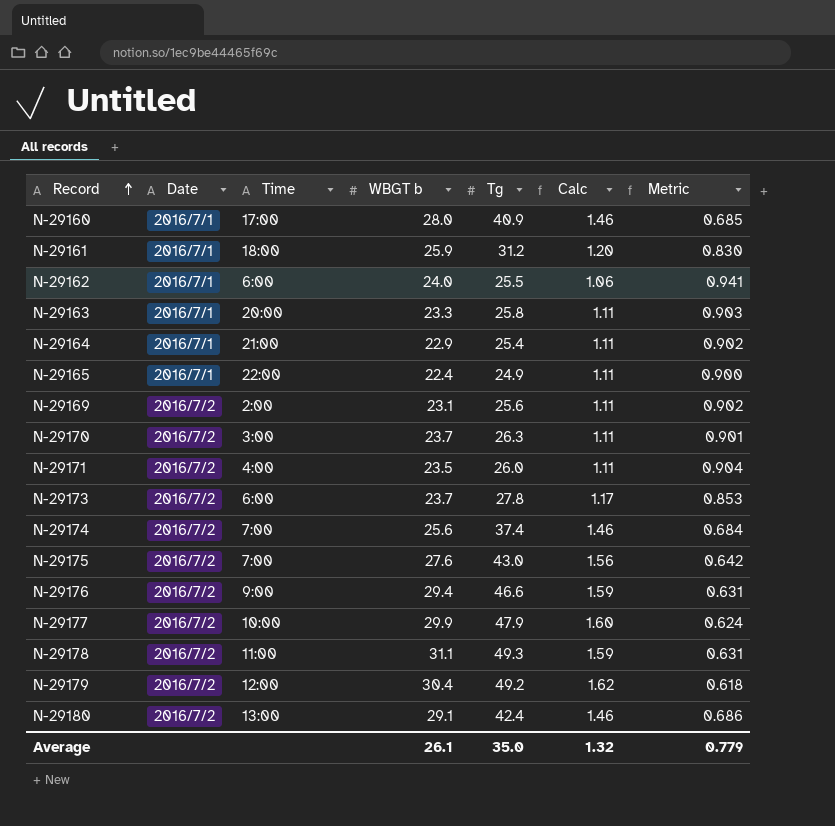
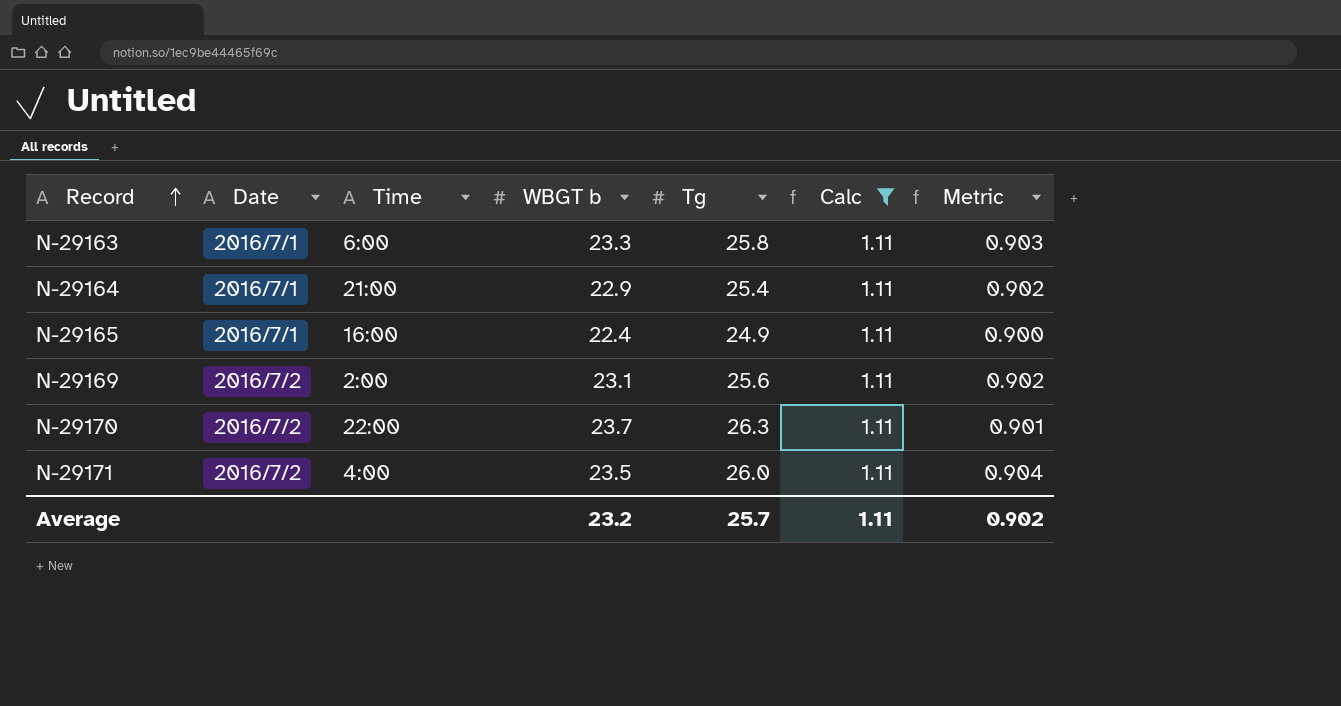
filter: none -> Calc = 1.11
N-29163 | Time: 20:00 -> 6:00
N-29165 | Time: 22:00 -> 16:00
N-29170 | Time: 3:00 -> 22:00
Average | WBGT b: 26.1 -> 23.2
Average | Tg: 35.0 -> 25.7
Average | Calc: 1.32 -> 1.11
Average | Metric: 0.779 -> 0.902

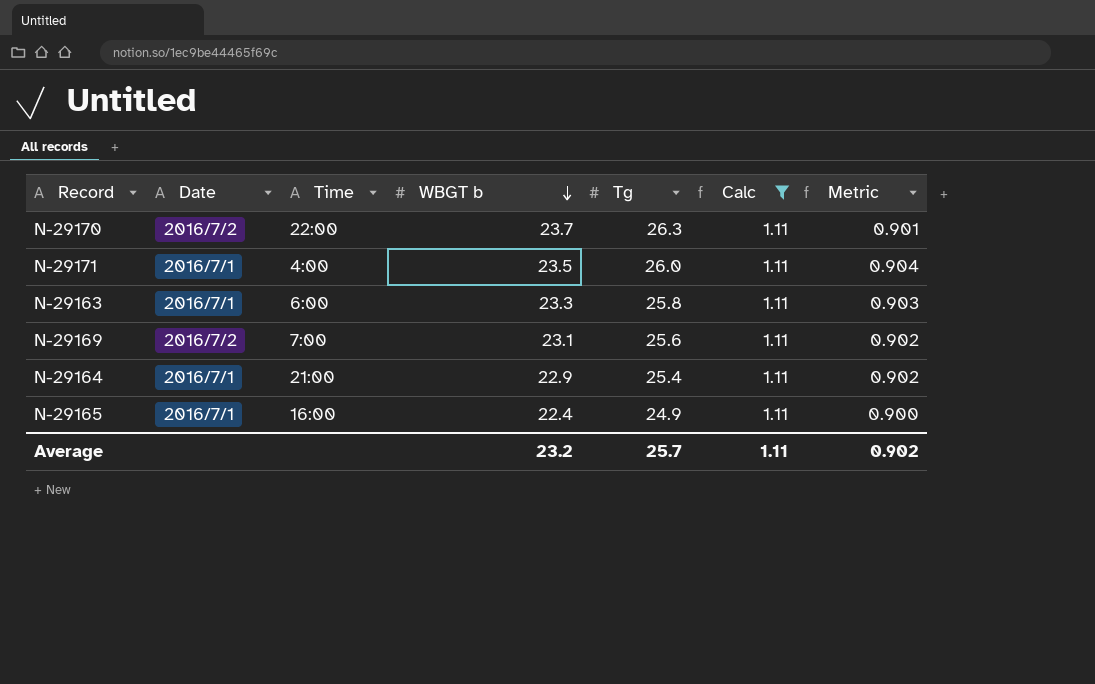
row order: Record ascending -> WBGT b descending
N-29171 | Date: 2016/7/2 -> 2016/7/1
N-29169 | Time: 2:00 -> 7:00

